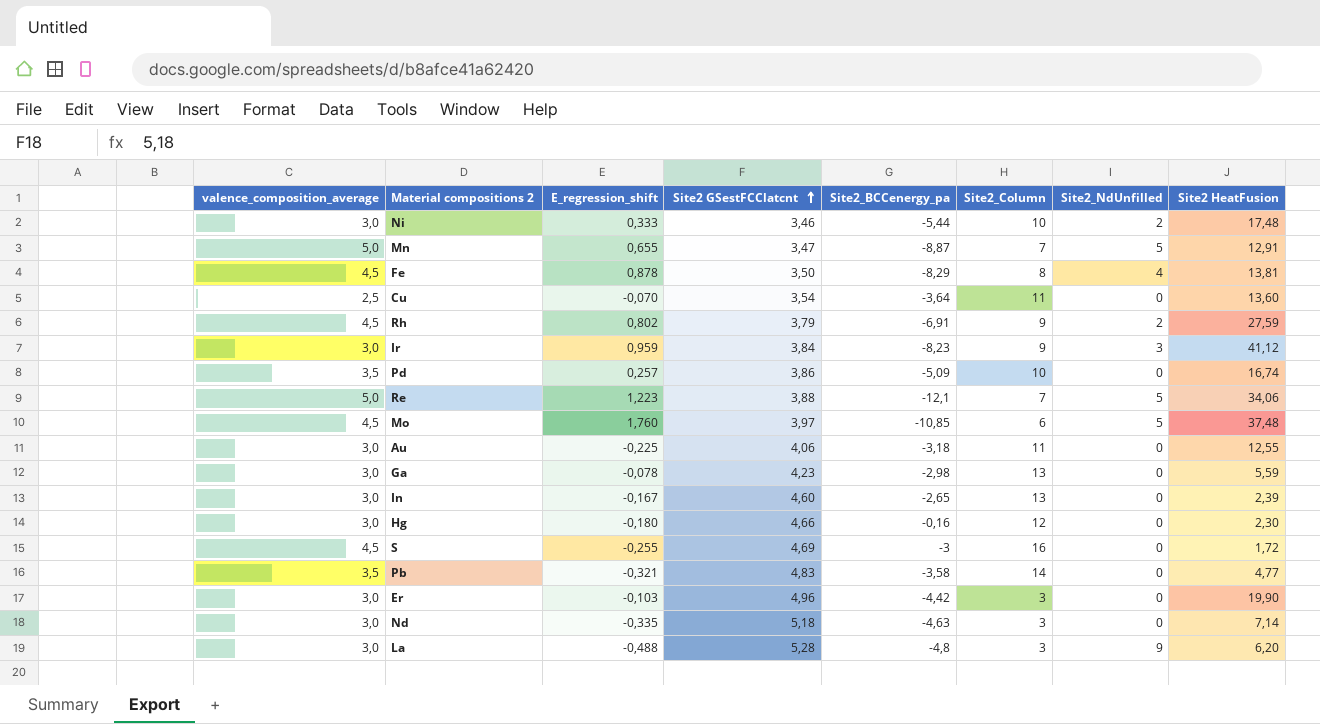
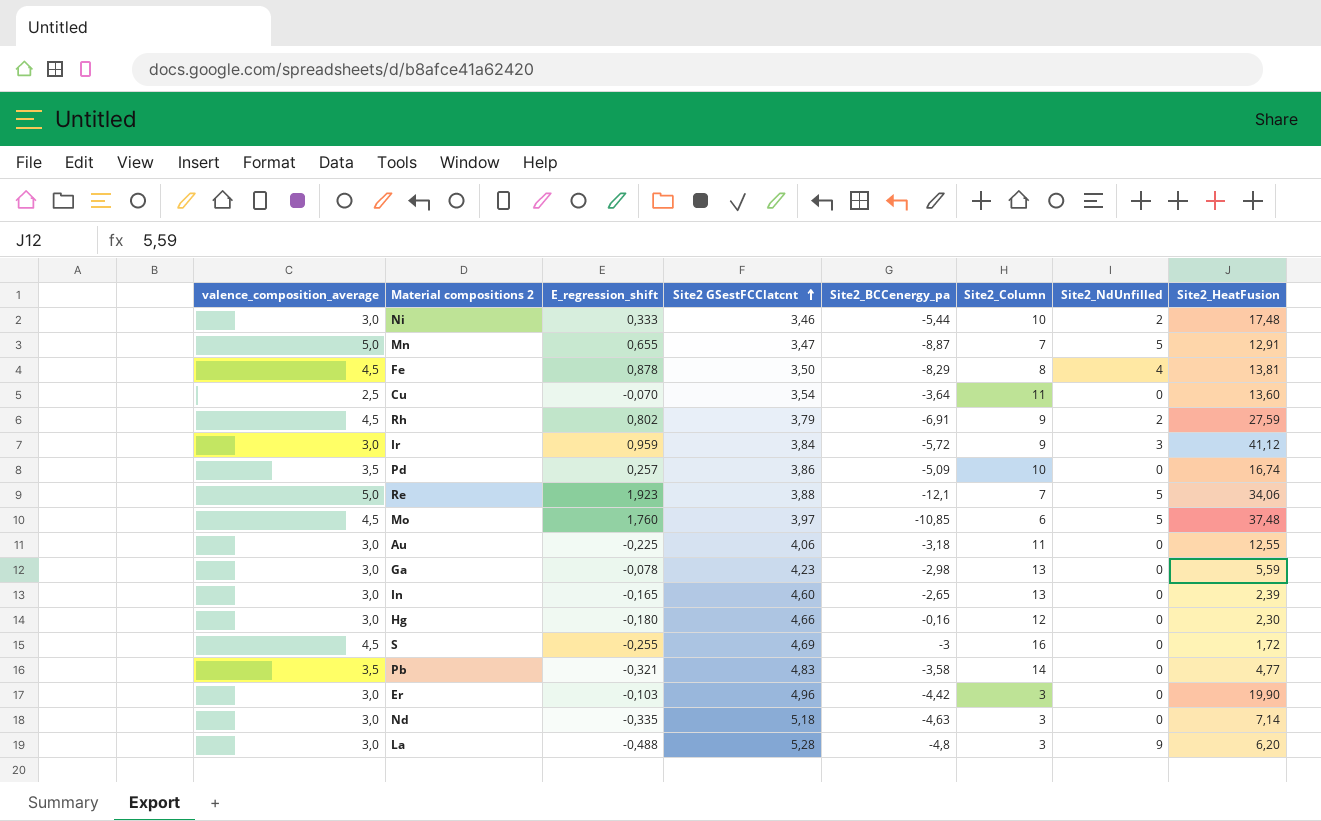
column name: Site2 HeatFusion -> Site2_HeatFusion
Ir | Site2_BCCenergy_pa: -8,23 -> -5,72
Re | E_regression_shift: 1,223 -> 1,923
In | E_regression_shift: -0,167 -> -0,165

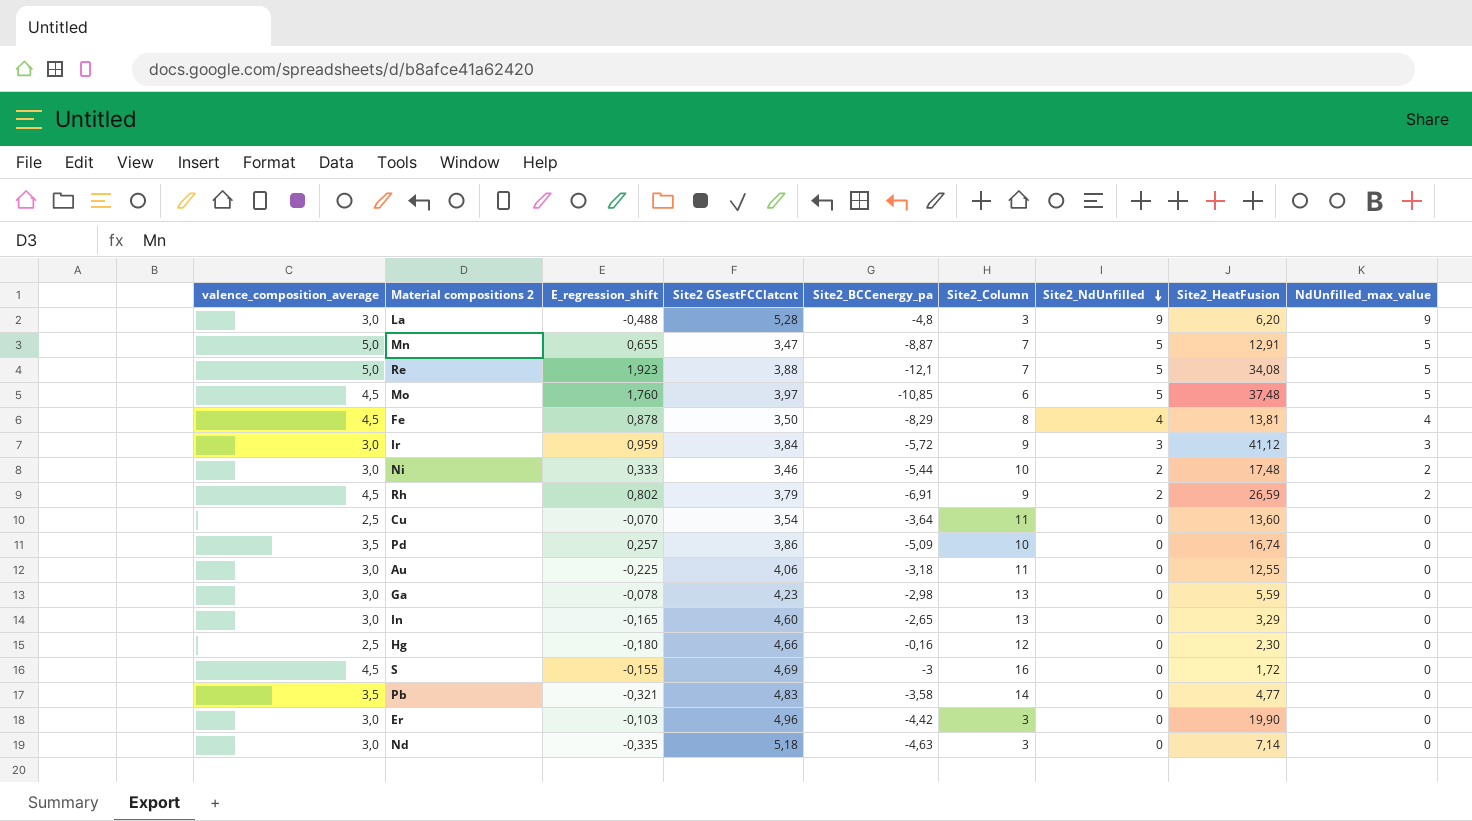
row order: Site2 GSestFCClatcnt ascending -> Site2_NdUnfilled descending
column NdUnfilled_max_value | position: none -> 9
Re | Site2_HeatFusion: 34,06 -> 34,08
Rh | Site2_HeatFusion: 27,59 -> 26,59
In | Site2_HeatFusion: 2,39 -> 3,29
Hg | valence_composition_average: 3,0 -> 2,5
S | E_regression_shift: -0,255 -> -0,155

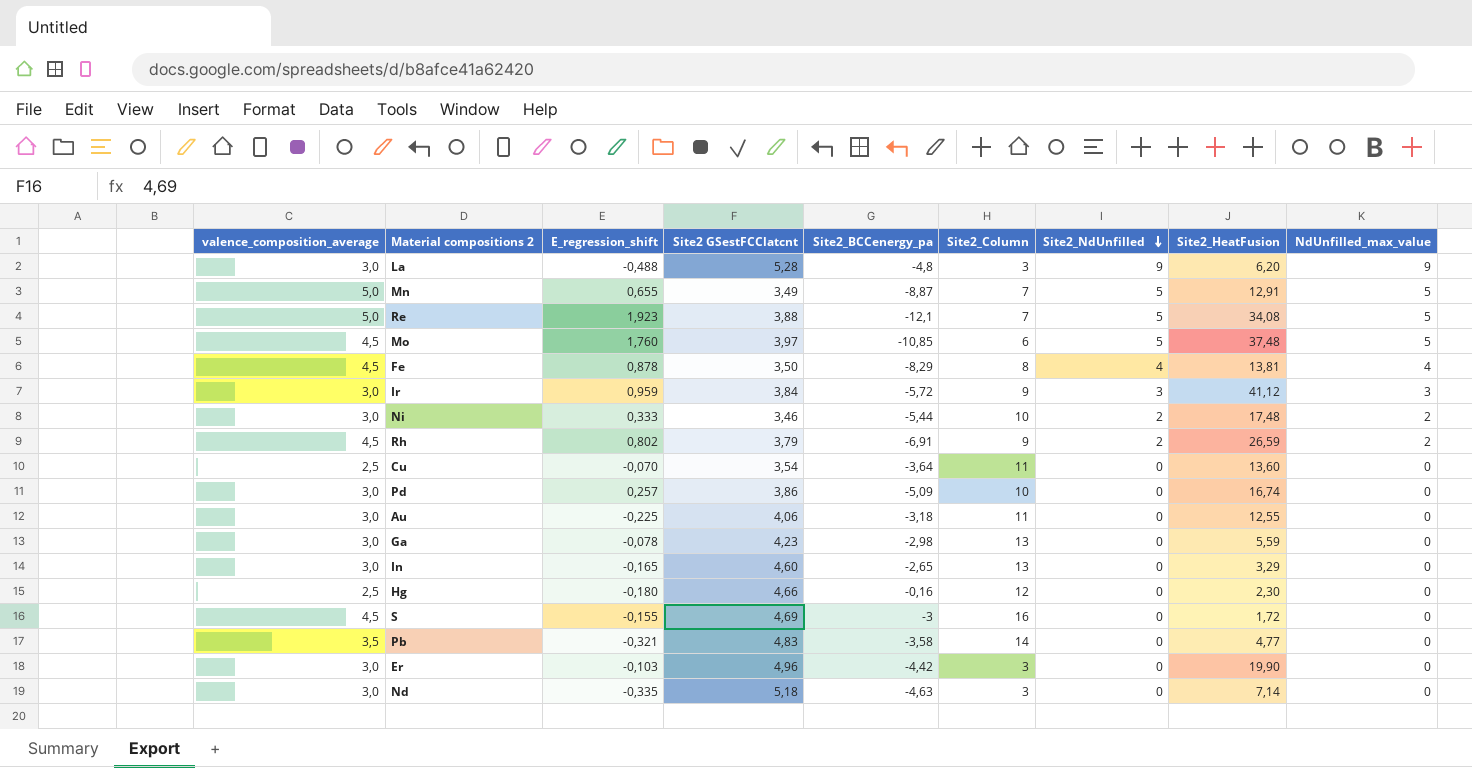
Mn | Site2 GSestFCClatcnt: 3,47 -> 3,49
Pd | valence_composition_average: 3,5 -> 3,0

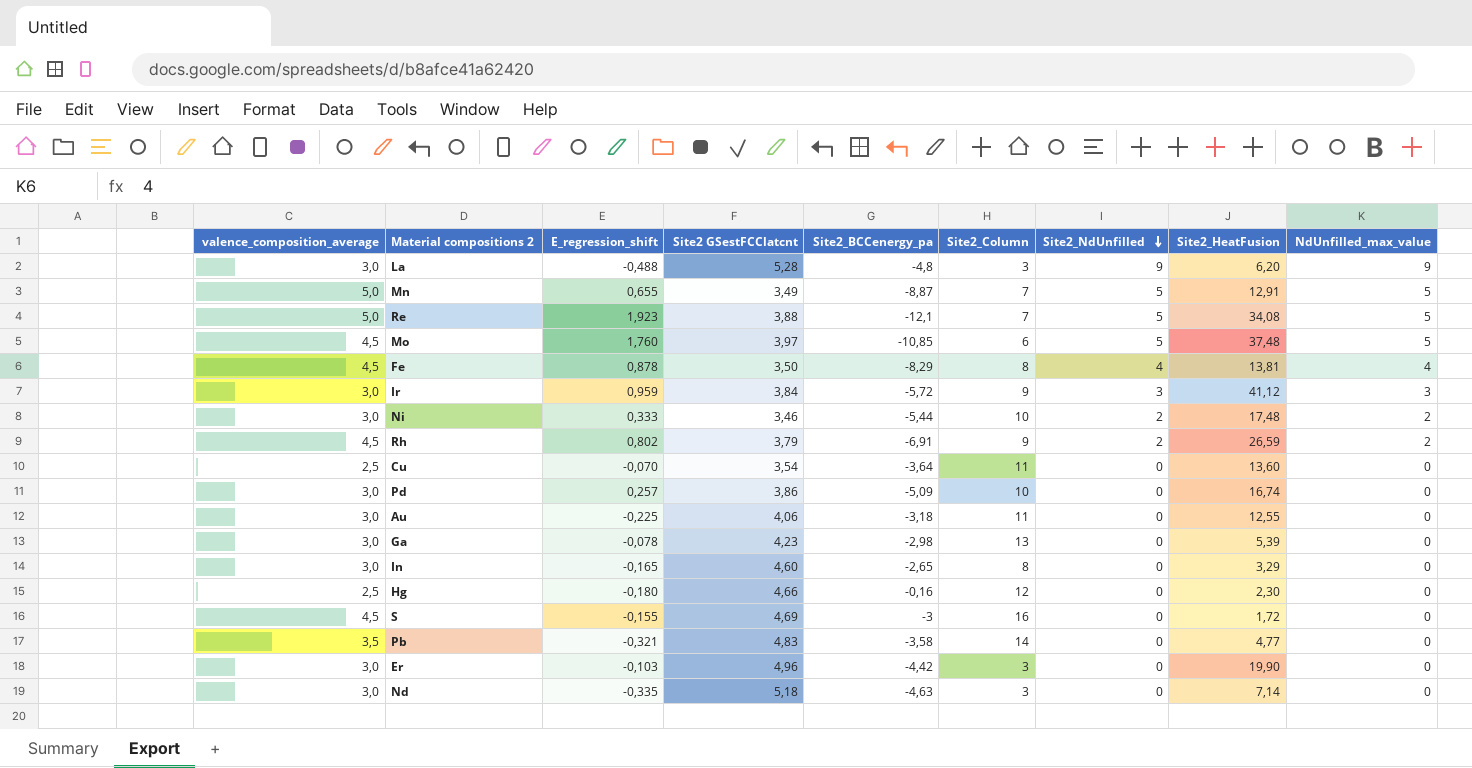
Ga | Site2_HeatFusion: 5,59 -> 5,39
In | Site2_Column: 13 -> 8

